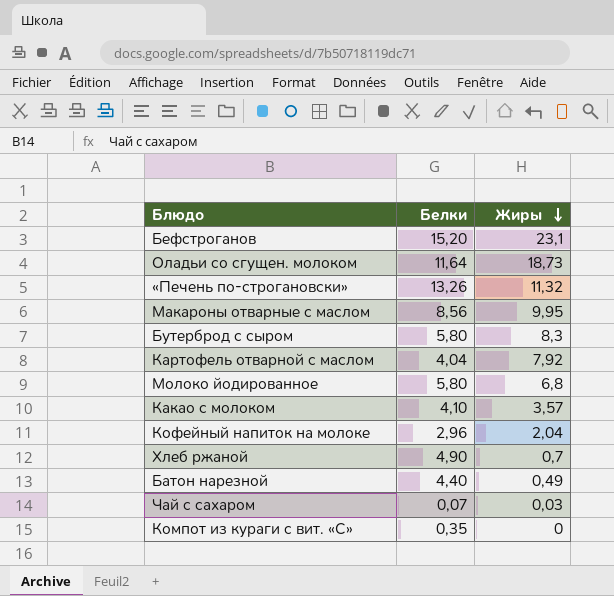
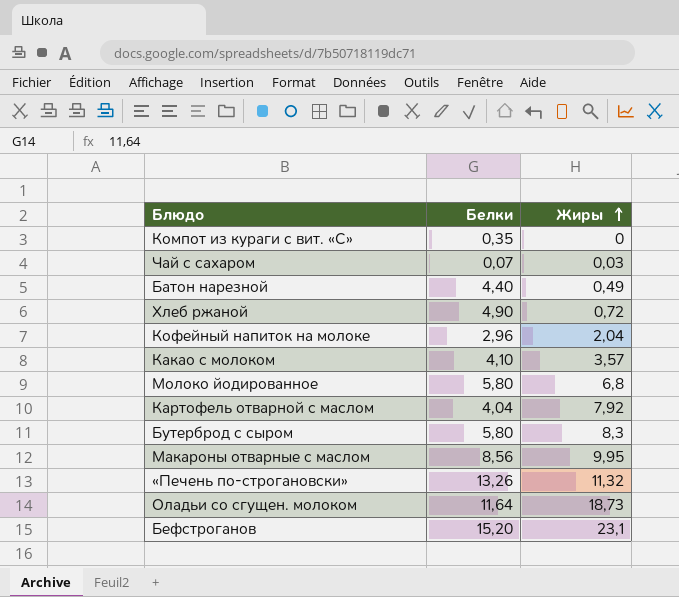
row order: Жиры descending -> Жиры ascending
Хлеб ржаной | Жиры: 0,7 -> 0,72

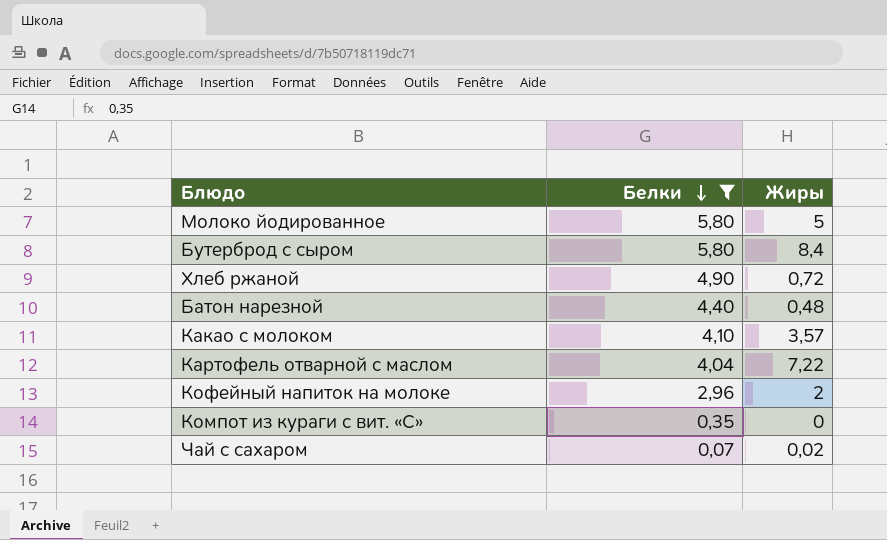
filter: none -> Белки <= 5,80
row order: Жиры ascending -> Белки descending
Молоко йодированное | Жиры: 6,8 -> 5
Бутерброд с сыром | Жиры: 8,3 -> 8,4
Батон нарезной | Жиры: 0,49 -> 0,48
Картофель отварной с маслом | Жиры: 7,92 -> 7,22
Кофейный напиток на молоке | Жиры: 2,04 -> 2
Чай с сахаром | Жиры: 0,03 -> 0,02

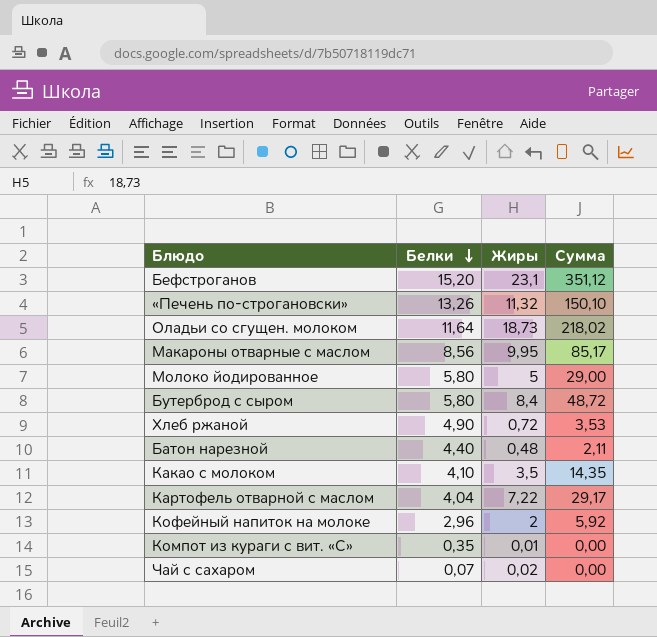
filter: Белки <= 5,80 -> none
column Сумма | formula: none -> [Белки] * [Жиры]
Какао с молоком | Жиры: 3,57 -> 3,5
Компот из кураги с вит. «С» | Жиры: 0 -> 0,01

